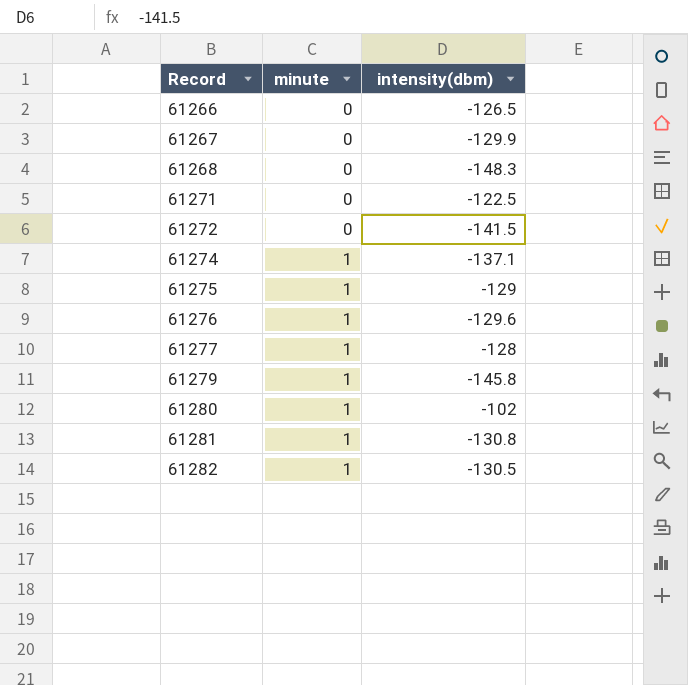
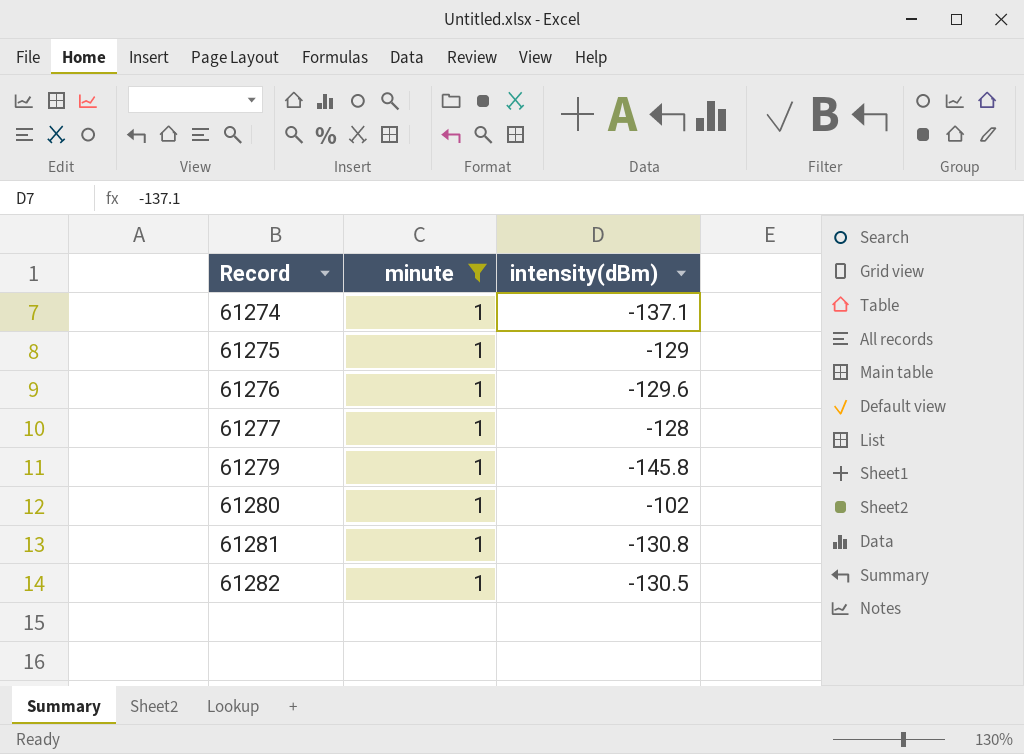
filter: none -> minute = 1
column name: intensity(dbm) -> intensity(dBm)

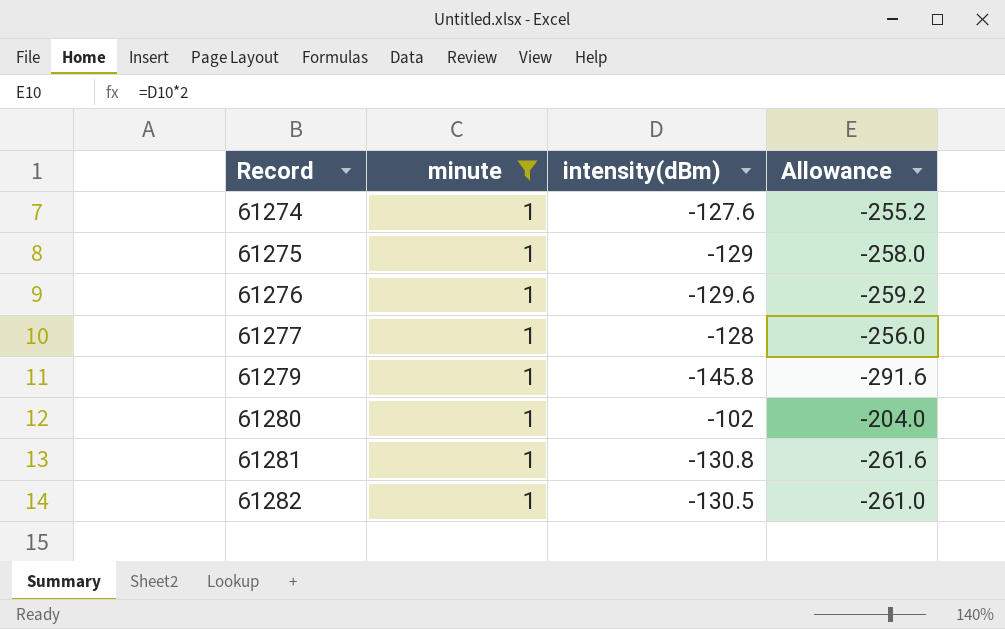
column Allowance | formula: none -> [intensity(dBm)] * 2
61274 | intensity(dBm): -137.1 -> -127.6

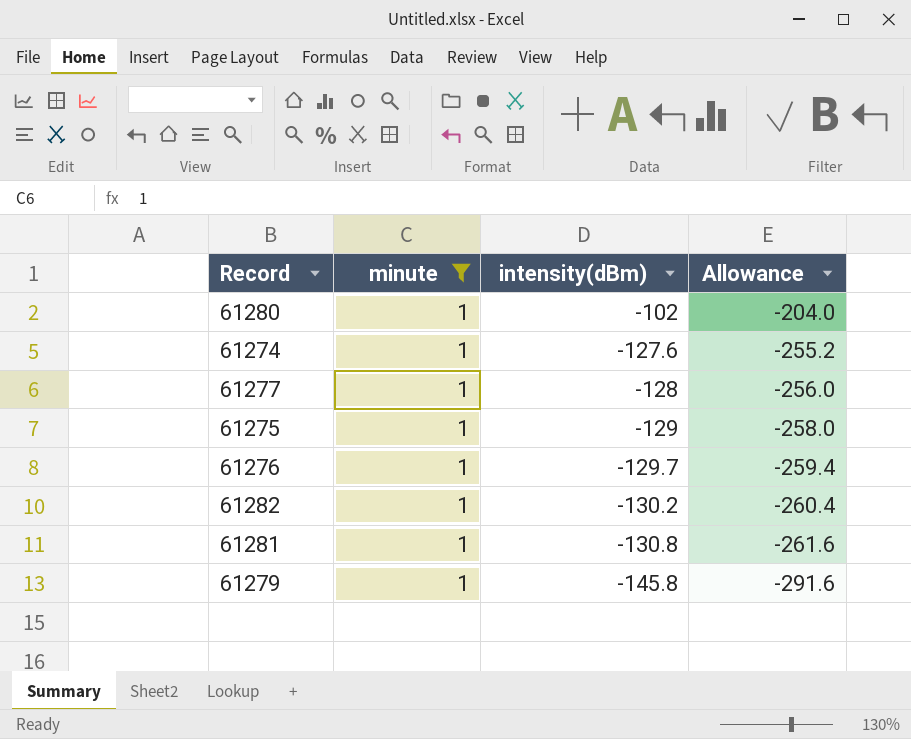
row order: Record ascending -> intensity(dBm) descending
61276 | intensity(dBm): -129.6 -> -129.7
61276 | Allowance: -259.2 -> -259.4
61282 | intensity(dBm): -130.5 -> -130.2
61282 | Allowance: -261.0 -> -260.4

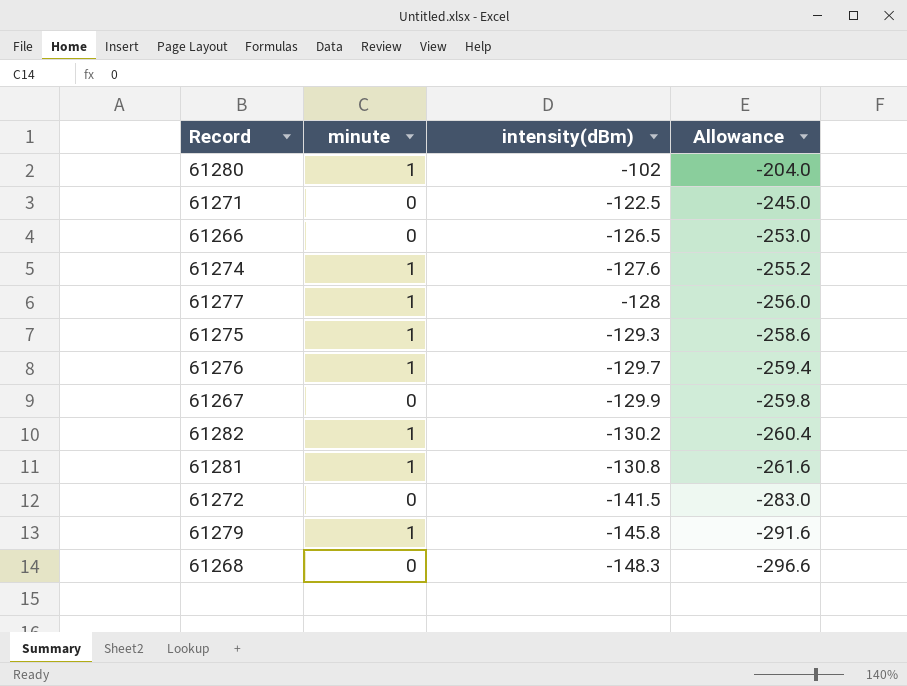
filter: minute = 1 -> none
61275 | intensity(dBm): -129 -> -129.3
61275 | Allowance: -258.0 -> -258.6

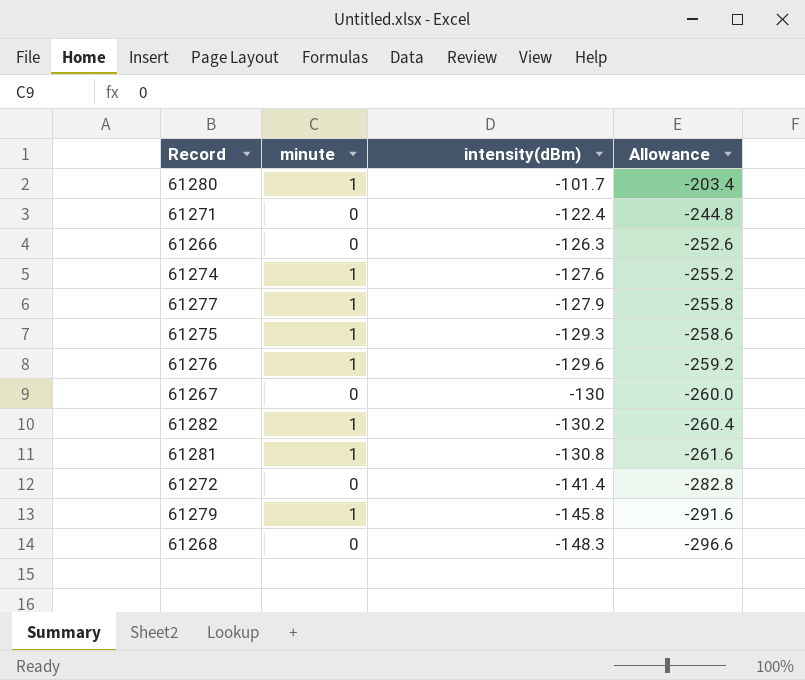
61280 | intensity(dBm): -102 -> -101.7
61280 | Allowance: -204.0 -> -203.4
61271 | intensity(dBm): -122.5 -> -122.4
61271 | Allowance: -245.0 -> -244.8
61266 | intensity(dBm): -126.5 -> -126.3
61266 | Allowance: -253.0 -> -252.6
61277 | intensity(dBm): -128 -> -127.9
61277 | Allowance: -256.0 -> -255.8
61276 | intensity(dBm): -129.7 -> -129.6
61276 | Allowance: -259.4 -> -259.2
61267 | intensity(dBm): -129.9 -> -130
61267 | Allowance: -259.8 -> -260.0
61272 | intensity(dBm): -141.5 -> -141.4
61272 | Allowance: -283.0 -> -282.8

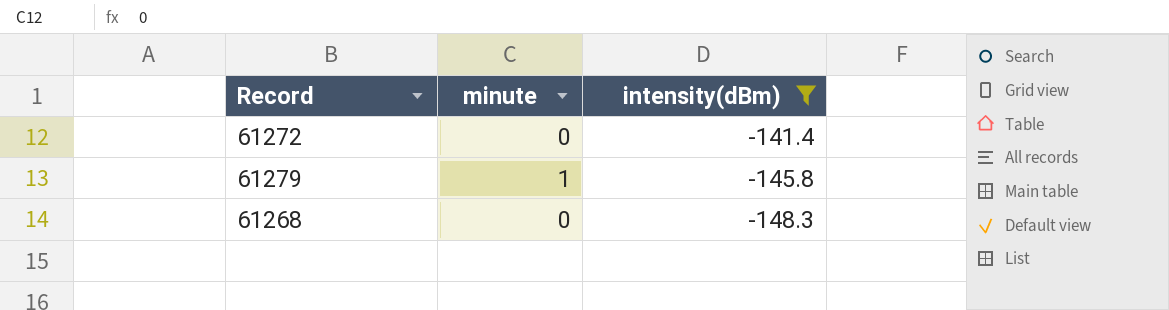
filter: none -> intensity(dBm) <= -141.4
column Allowance | formula: [intensity(dBm)] * 2 -> none

